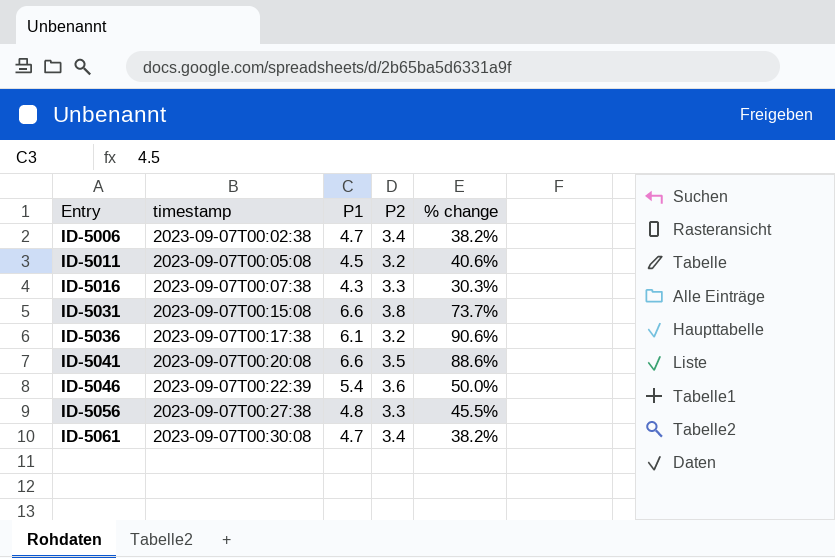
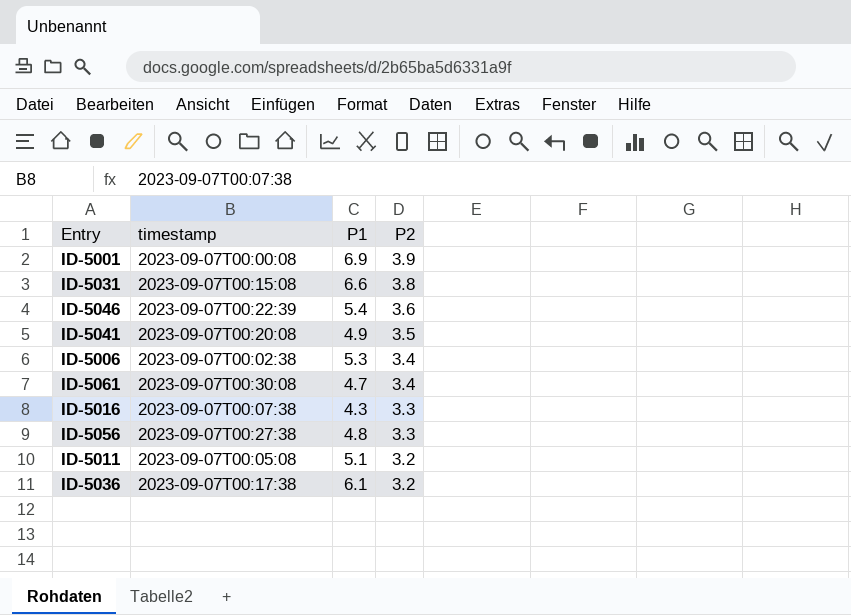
row order: Entry ascending -> P2 descending
column % change | formula: ([P1] - [P2]) / [P2] -> none
row ID-5001: none -> 2023-09-07T00:00:08 | 6.9 | 3.9
ID-5041 | P1: 6.6 -> 4.9
ID-5006 | P1: 4.7 -> 5.3
ID-5011 | P1: 4.5 -> 5.1

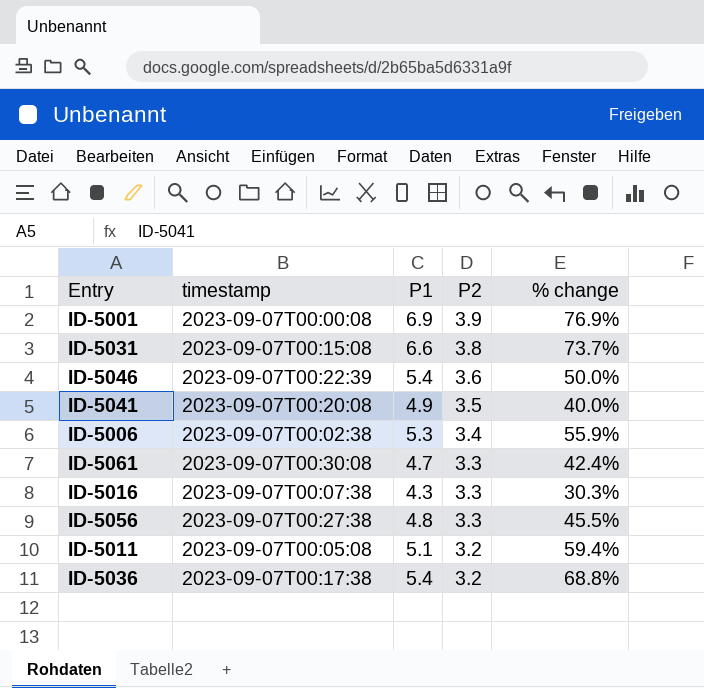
column % change | formula: none -> ([P1] - [P2]) / [P2]
ID-5061 | P2: 3.4 -> 3.3
ID-5036 | P1: 6.1 -> 5.4

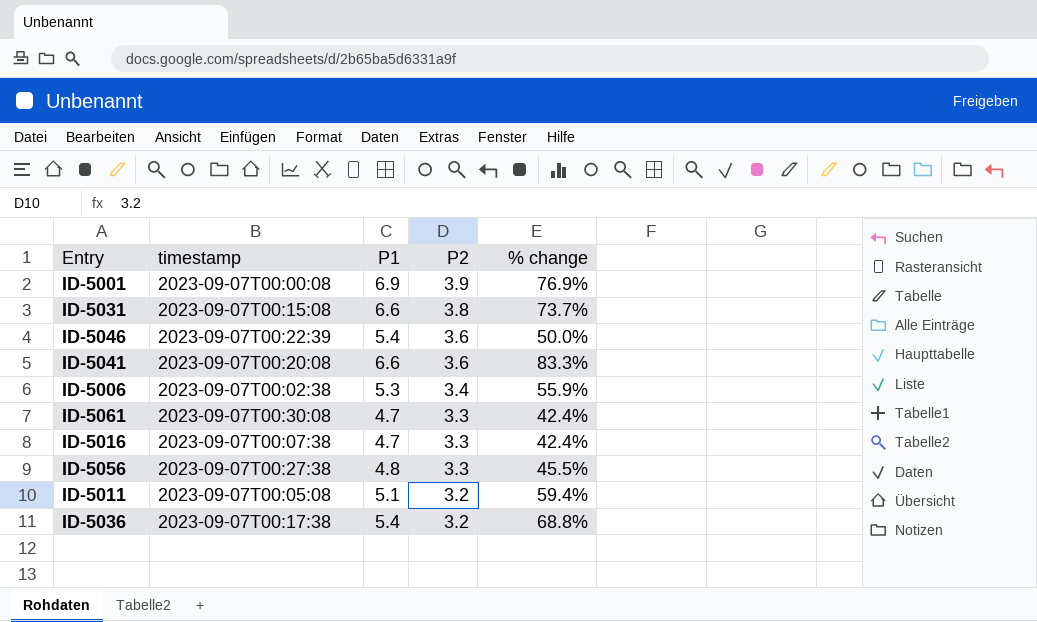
ID-5041 | P1: 4.9 -> 6.6
ID-5041 | P2: 3.5 -> 3.6
ID-5041 | % change: 40.0% -> 83.3%
ID-5016 | P1: 4.3 -> 4.7
ID-5016 | % change: 30.3% -> 42.4%

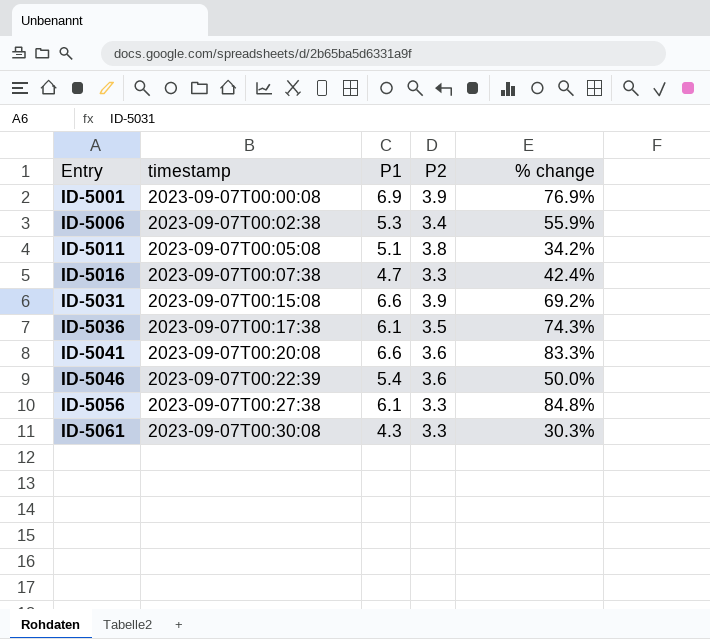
row order: P2 descending -> Entry ascending
ID-5011 | P2: 3.2 -> 3.8
ID-5011 | % change: 59.4% -> 34.2%
ID-5031 | P2: 3.8 -> 3.9
ID-5031 | % change: 73.7% -> 69.2%
ID-5036 | P1: 5.4 -> 6.1
ID-5036 | P2: 3.2 -> 3.5
ID-5036 | % change: 68.8% -> 74.3%
ID-5056 | P1: 4.8 -> 6.1
ID-5056 | % change: 45.5% -> 84.8%
ID-5061 | P1: 4.7 -> 4.3
ID-5061 | % change: 42.4% -> 30.3%

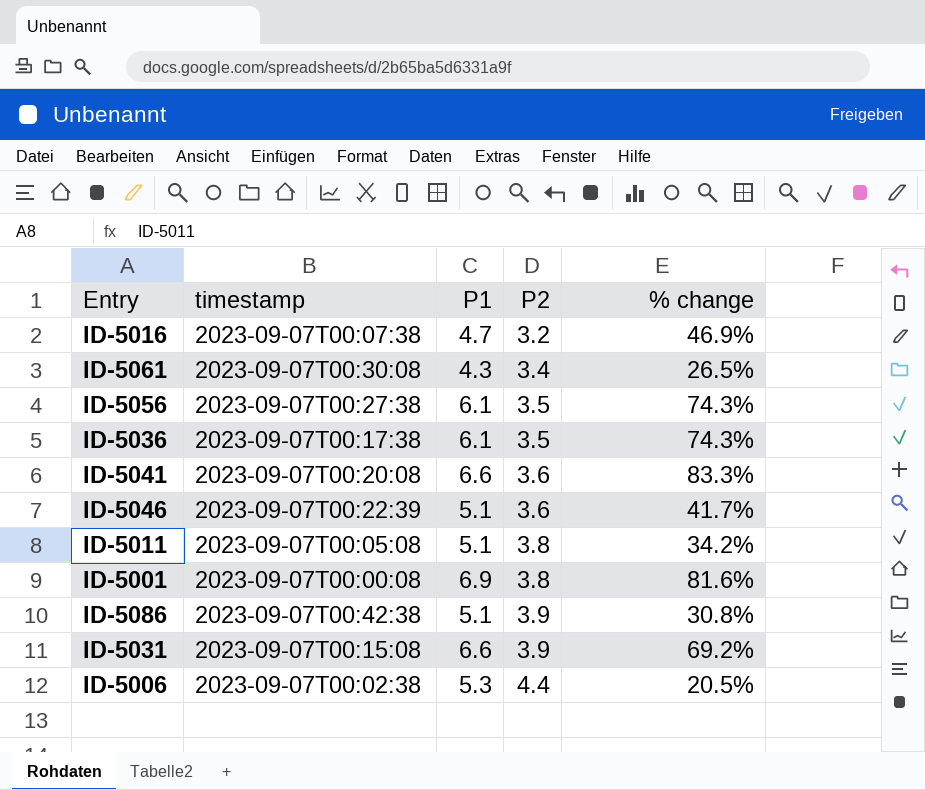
row order: Entry ascending -> P2 ascending
ID-5016 | P2: 3.3 -> 3.2
ID-5016 | % change: 42.4% -> 46.9%
ID-5061 | P2: 3.3 -> 3.4
ID-5061 | % change: 30.3% -> 26.5%
ID-5056 | P2: 3.3 -> 3.5
ID-5056 | % change: 84.8% -> 74.3%
ID-5046 | P1: 5.4 -> 5.1
ID-5046 | % change: 50.0% -> 41.7%
ID-5001 | P2: 3.9 -> 3.8
ID-5001 | % change: 76.9% -> 81.6%
row ID-5086: none -> 2023-09-07T00:42:38 | 5.1 | 3.9 | 30.8%
ID-5006 | P2: 3.4 -> 4.4
ID-5006 | % change: 55.9% -> 20.5%

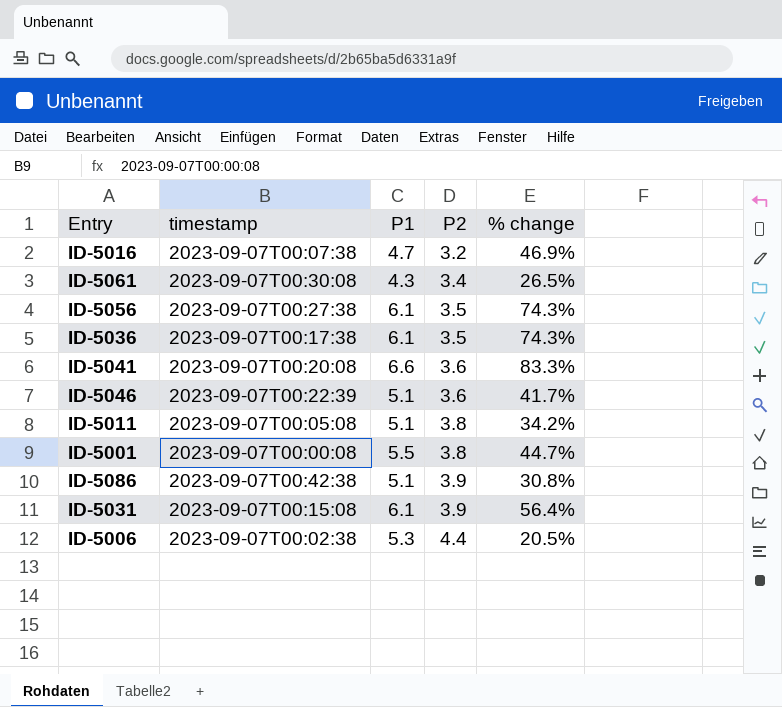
ID-5001 | P1: 6.9 -> 5.5
ID-5001 | % change: 81.6% -> 44.7%
ID-5031 | P1: 6.6 -> 6.1
ID-5031 | % change: 69.2% -> 56.4%

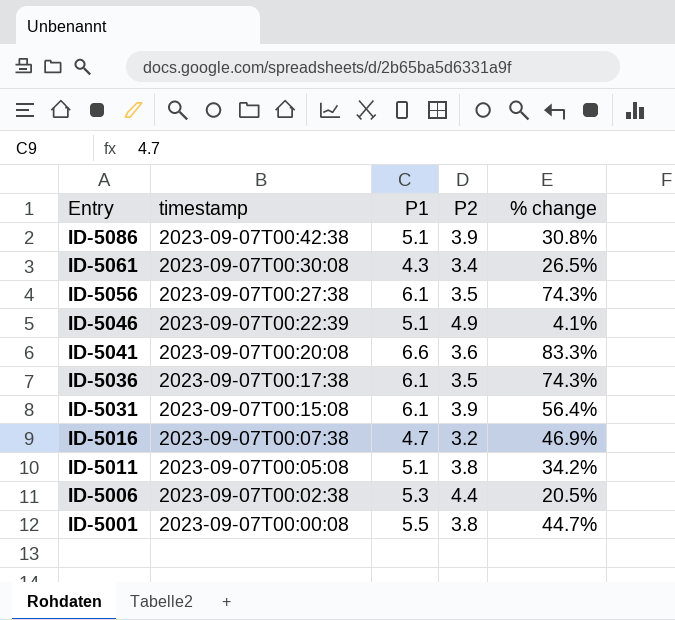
row order: P2 ascending -> Entry descending
ID-5046 | P2: 3.6 -> 4.9
ID-5046 | % change: 41.7% -> 4.1%

